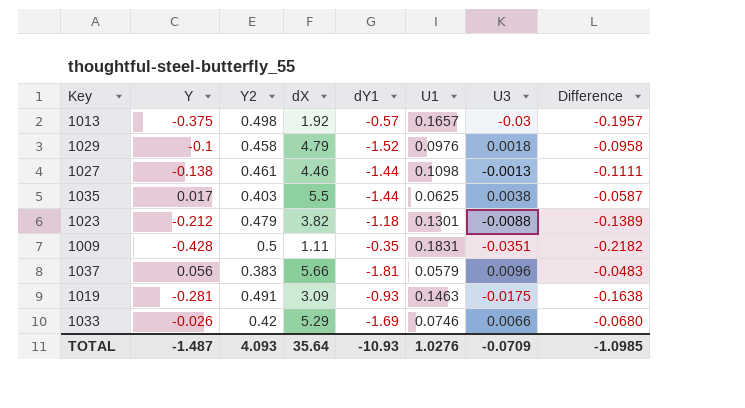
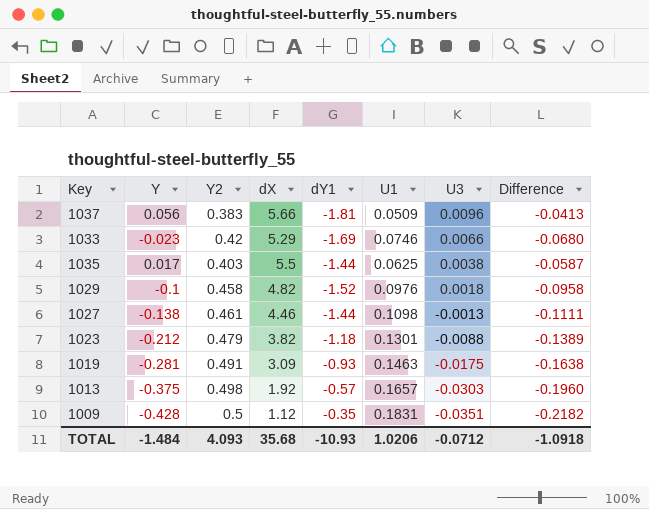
row order: none -> U3 descending
1037 | U1: 0.0579 -> 0.0509
1037 | Difference: -0.0483 -> -0.0413
1033 | Y: -0.026 -> -0.023
1029 | dX: 4.79 -> 4.82
1013 | U3: -0.03 -> -0.0303
1013 | Difference: -0.1957 -> -0.1960
1009 | dX: 1.11 -> 1.12
TOTAL | Y: -1.487 -> -1.484
TOTAL | dX: 35.64 -> 35.68
TOTAL | U1: 1.0276 -> 1.0206
TOTAL | U3: -0.0709 -> -0.0712
TOTAL | Difference: -1.0985 -> -1.0918

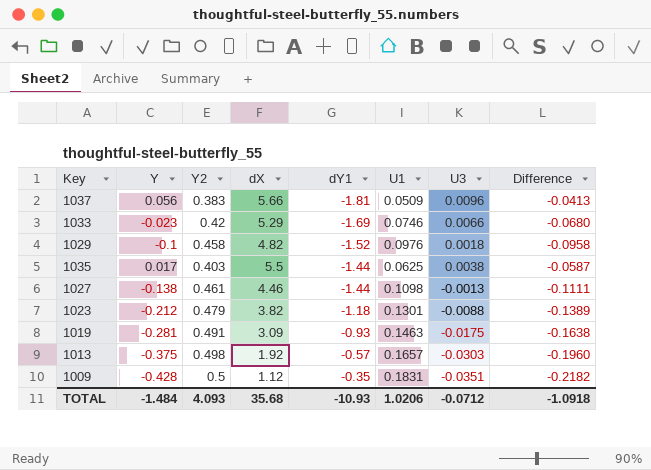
row order: U3 descending -> dY1 ascending

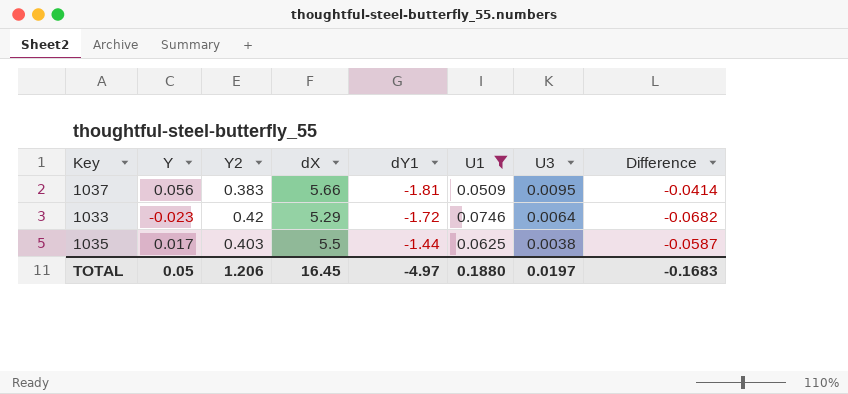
filter: none -> U1 <= 0.0746
1037 | U3: 0.0096 -> 0.0095
1037 | Difference: -0.0413 -> -0.0414
1033 | dY1: -1.69 -> -1.72
1033 | U3: 0.0066 -> 0.0064
1033 | Difference: -0.0680 -> -0.0682
TOTAL | Y: -1.484 -> 0.05
TOTAL | Y2: 4.093 -> 1.206
TOTAL | dX: 35.68 -> 16.45
TOTAL | dY1: -10.93 -> -4.97
TOTAL | U1: 1.0206 -> 0.1880
TOTAL | U3: -0.0712 -> 0.0197
TOTAL | Difference: -1.0918 -> -0.1683

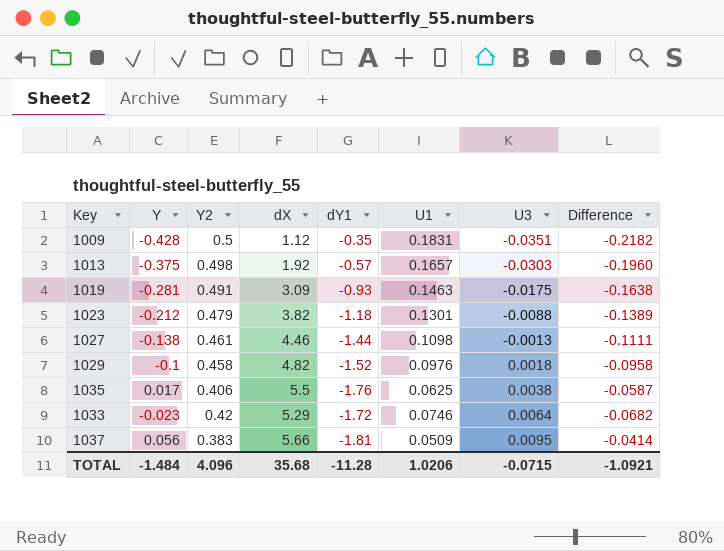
filter: U1 <= 0.0746 -> none
row order: dY1 ascending -> U3 ascending
1035 | Y2: 0.403 -> 0.406
1035 | dY1: -1.44 -> -1.76
TOTAL | Y: 0.05 -> -1.484
TOTAL | Y2: 1.206 -> 4.096
TOTAL | dX: 16.45 -> 35.68
TOTAL | dY1: -4.97 -> -11.28
TOTAL | U1: 0.1880 -> 1.0206
TOTAL | U3: 0.0197 -> -0.0715
TOTAL | Difference: -0.1683 -> -1.0921

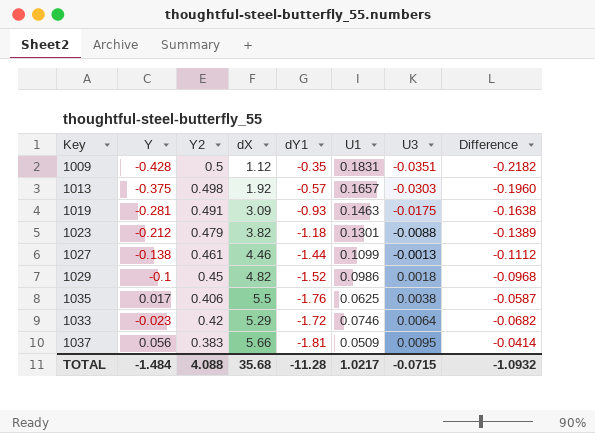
1027 | U1: 0.1098 -> 0.1099
1027 | Difference: -0.1111 -> -0.1112
1029 | Y2: 0.458 -> 0.45
1029 | U1: 0.0976 -> 0.0986
1029 | Difference: -0.0958 -> -0.0968
TOTAL | Y2: 4.096 -> 4.088
TOTAL | U1: 1.0206 -> 1.0217
TOTAL | Difference: -1.0921 -> -1.0932

